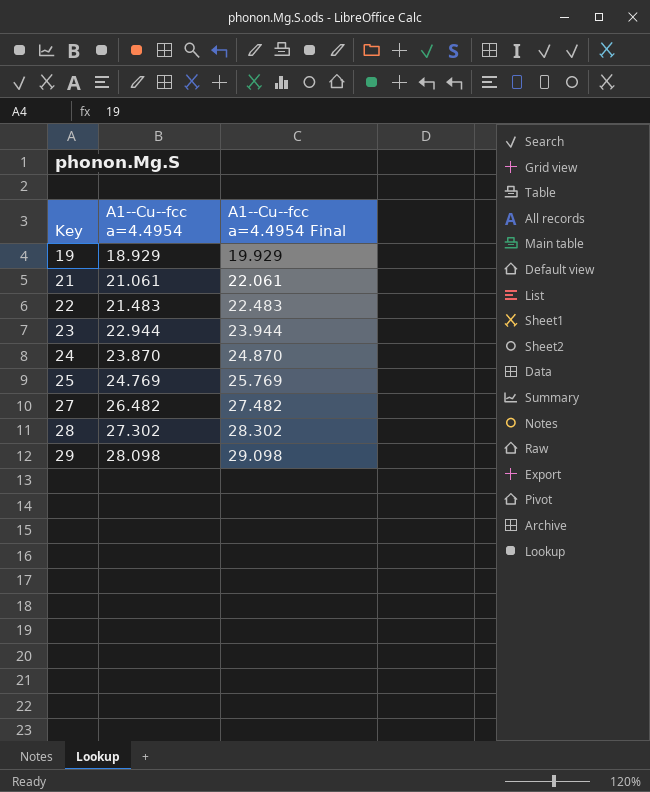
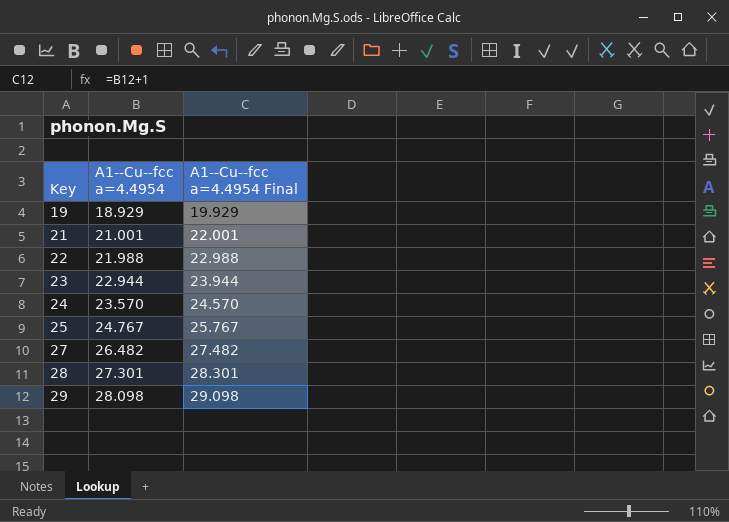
21 | A1--Cu--fcc a=4.4954: 21.061 -> 21.001
21 | A1--Cu--fcc a=4.4954 Final: 22.061 -> 22.001
22 | A1--Cu--fcc a=4.4954: 21.483 -> 21.988
22 | A1--Cu--fcc a=4.4954 Final: 22.483 -> 22.988
24 | A1--Cu--fcc a=4.4954: 23.870 -> 23.570
24 | A1--Cu--fcc a=4.4954 Final: 24.870 -> 24.570
25 | A1--Cu--fcc a=4.4954: 24.769 -> 24.767
25 | A1--Cu--fcc a=4.4954 Final: 25.769 -> 25.767
28 | A1--Cu--fcc a=4.4954: 27.302 -> 27.301
28 | A1--Cu--fcc a=4.4954 Final: 28.302 -> 28.301

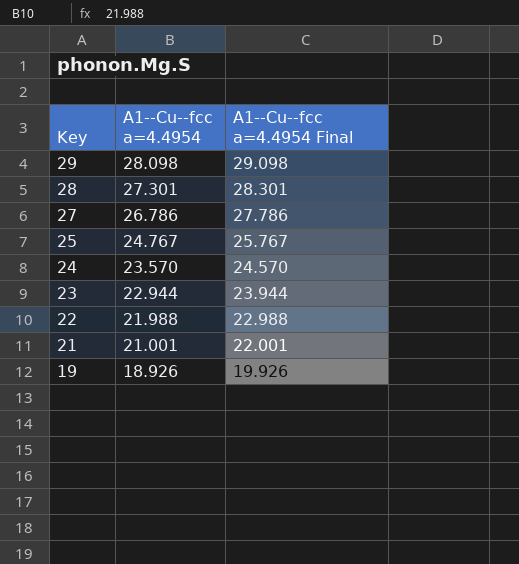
row order: Key ascending -> Key descending
27 | A1--Cu--fcc a=4.4954: 26.482 -> 26.786
27 | A1--Cu--fcc a=4.4954 Final: 27.482 -> 27.786
19 | A1--Cu--fcc a=4.4954: 18.929 -> 18.926
19 | A1--Cu--fcc a=4.4954 Final: 19.929 -> 19.926

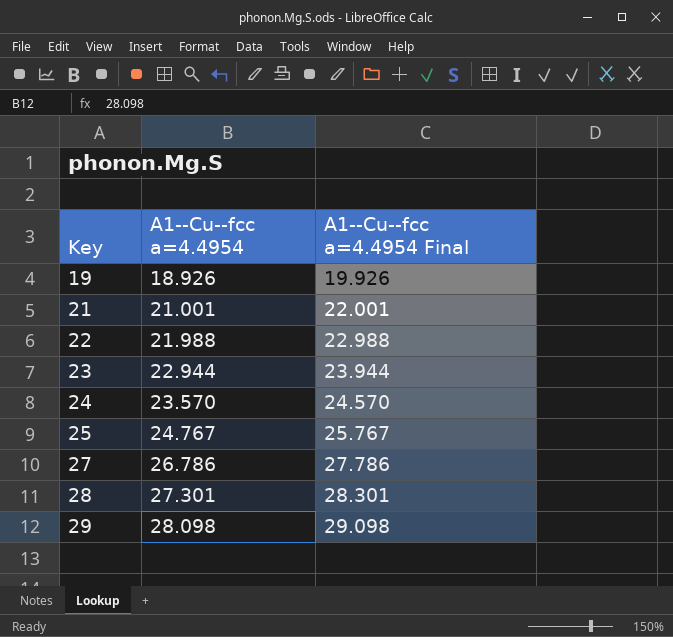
row order: Key descending -> Key ascending

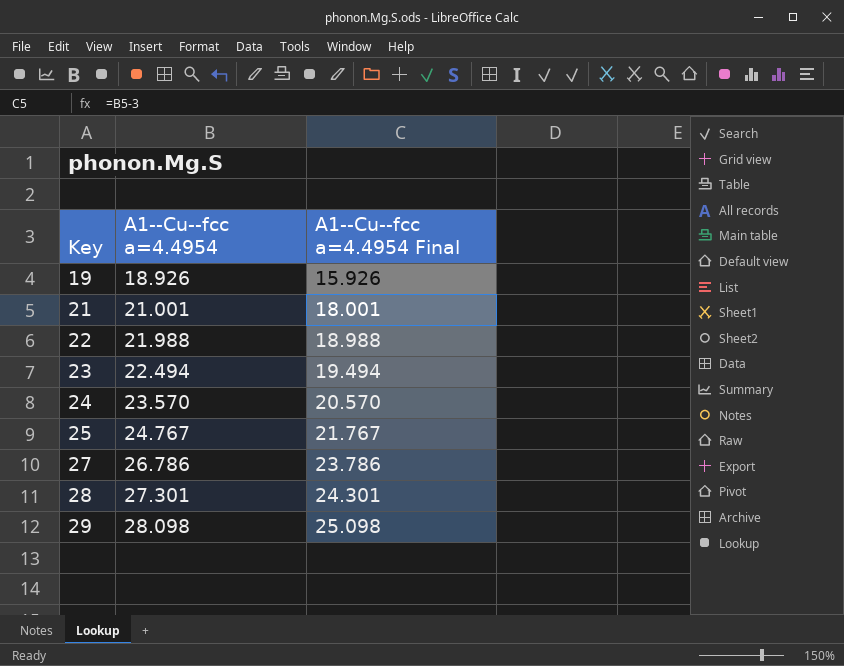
column A1--Cu--fcc a=4.4954 Final | formula: [A1--Cu--fcc a=4.4954] + 1 -> [A1--Cu--fcc a=4.4954] - 3
23 | A1--Cu--fcc a=4.4954: 22.944 -> 22.494

